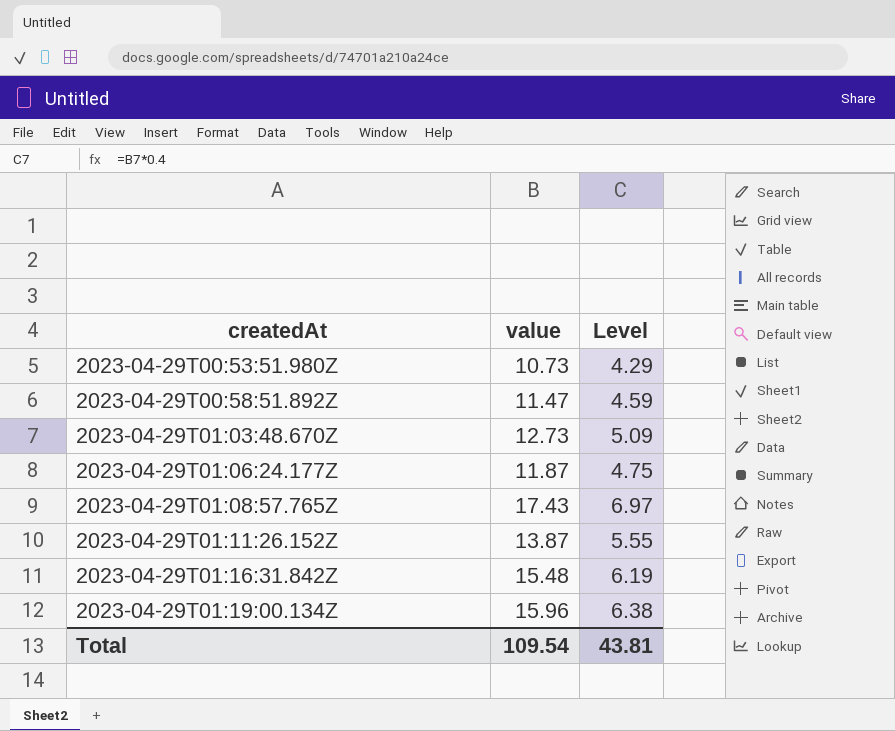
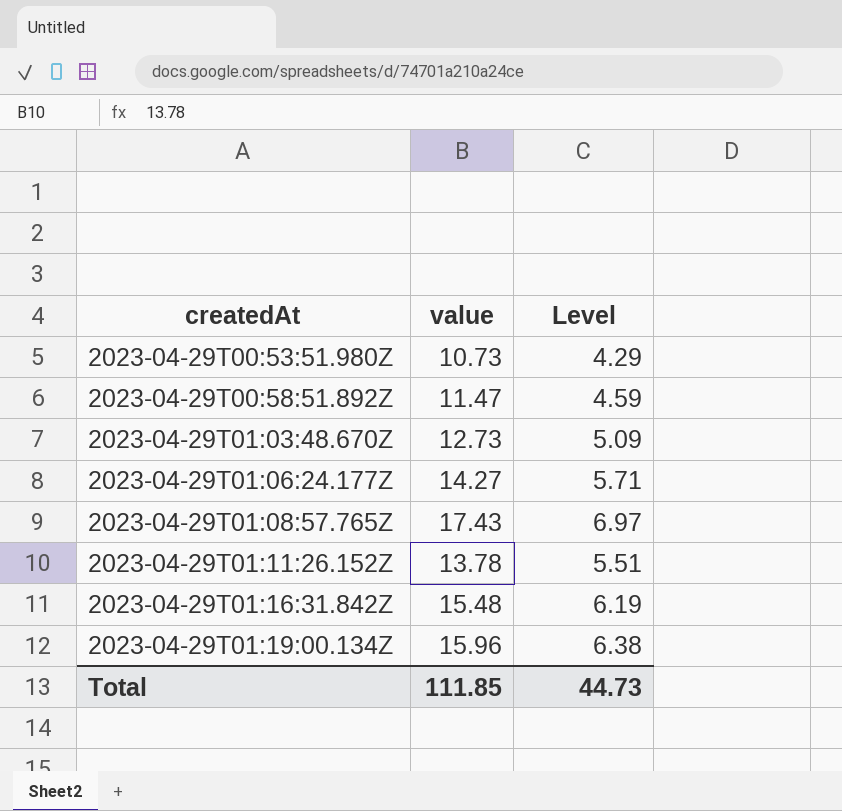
2023-04-29T01:06:24.177Z | value: 11.87 -> 14.27
2023-04-29T01:06:24.177Z | Level: 4.75 -> 5.71
2023-04-29T01:11:26.152Z | value: 13.87 -> 13.78
2023-04-29T01:11:26.152Z | Level: 5.55 -> 5.51
Total | value: 109.54 -> 111.85
Total | Level: 43.81 -> 44.73

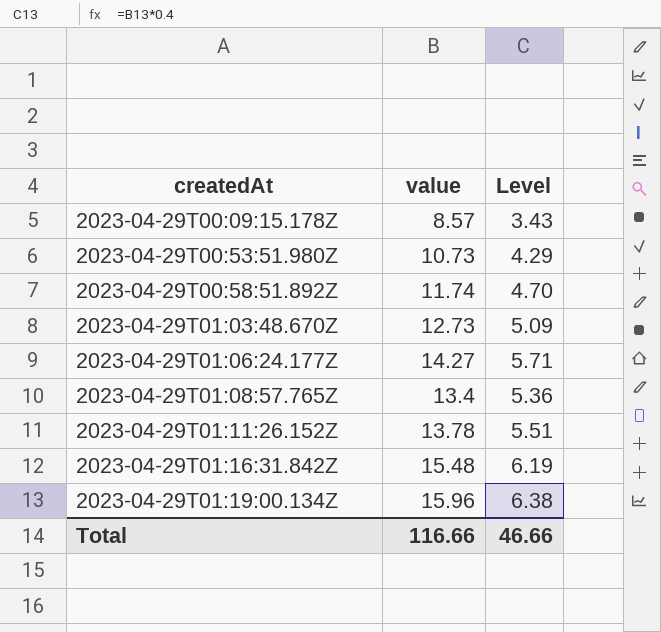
row 2023-04-29T00:09:15.178Z: none -> 8.57 | 3.43
2023-04-29T00:58:51.892Z | value: 11.47 -> 11.74
2023-04-29T00:58:51.892Z | Level: 4.59 -> 4.70
2023-04-29T01:08:57.765Z | value: 17.43 -> 13.4
2023-04-29T01:08:57.765Z | Level: 6.97 -> 5.36
Total | value: 111.85 -> 116.66
Total | Level: 44.73 -> 46.66

